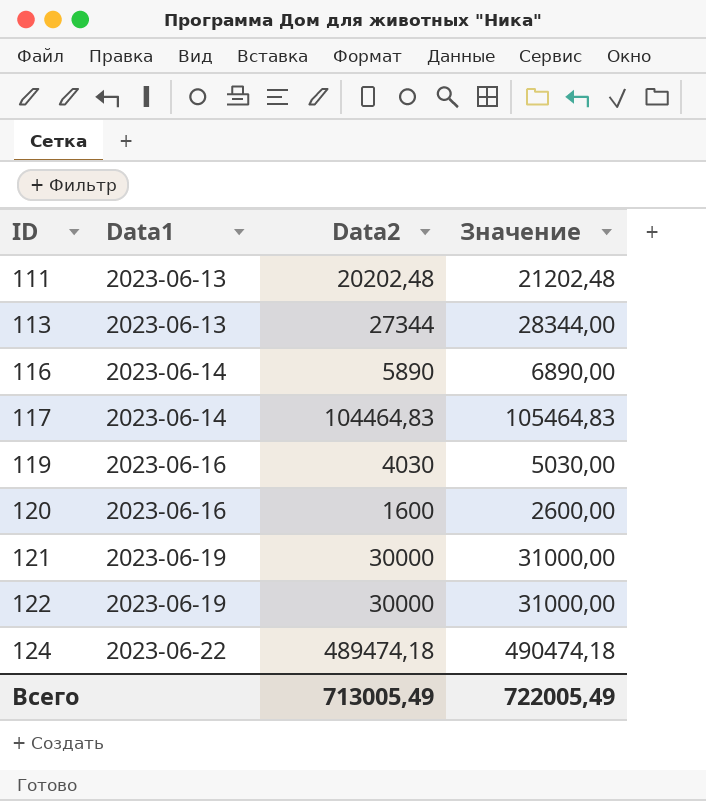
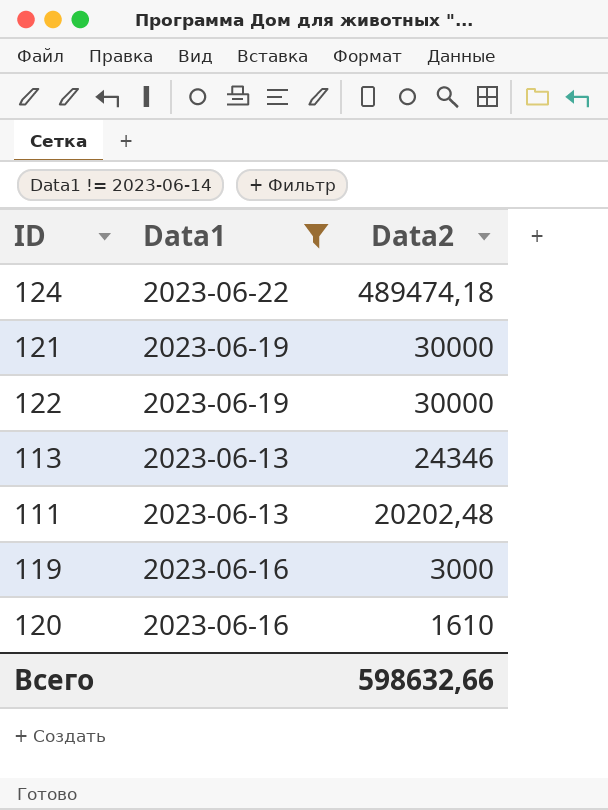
filter: none -> Data1 != 2023-06-14
row order: ID ascending -> Data2 descending
column Значение | formula: [Data2] + 1000 -> none
113 | Data2: 27344 -> 24346
119 | Data2: 4030 -> 3000
120 | Data2: 1600 -> 1610
Всего | Data2: 713005,49 -> 598632,66

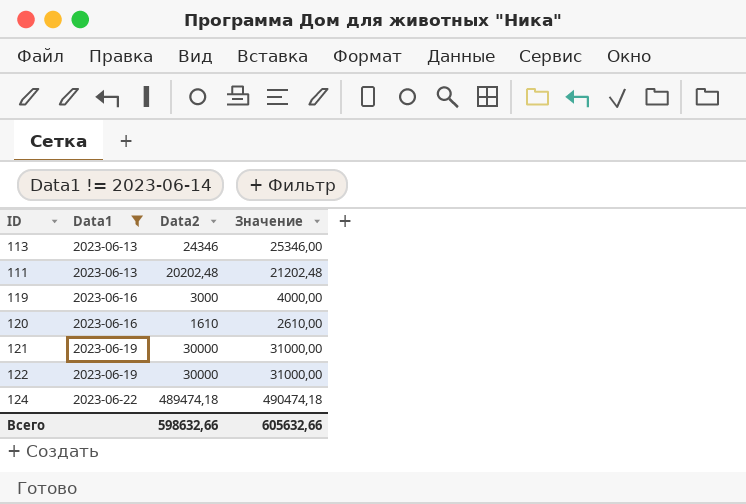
row order: Data2 descending -> Data1 ascending
column Значение | formula: none -> [Data2] + 1000

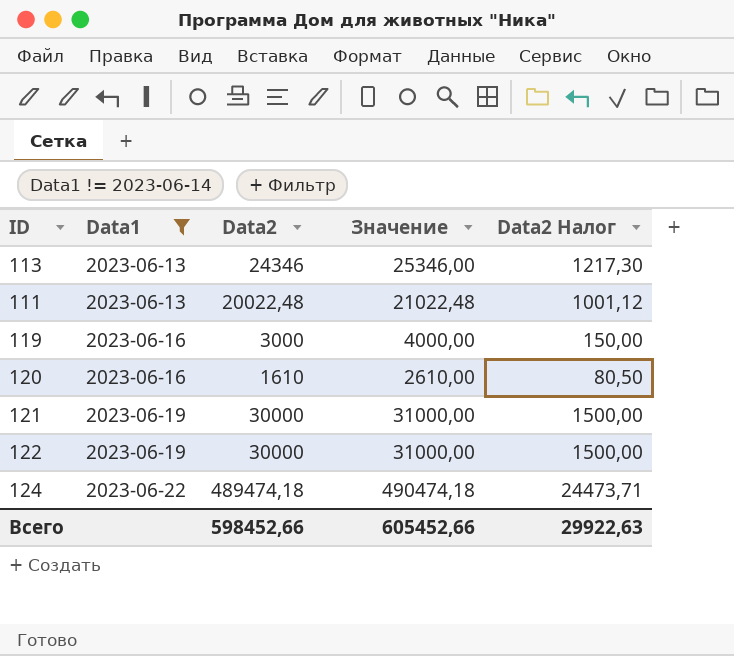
column Data2 Налог | formula: none -> [Data2] * 0,05
111 | Data2: 20202,48 -> 20022,48
111 | Значение: 21202,48 -> 21022,48
Всего | Data2: 598632,66 -> 598452,66
Всего | Значение: 605632,66 -> 605452,66

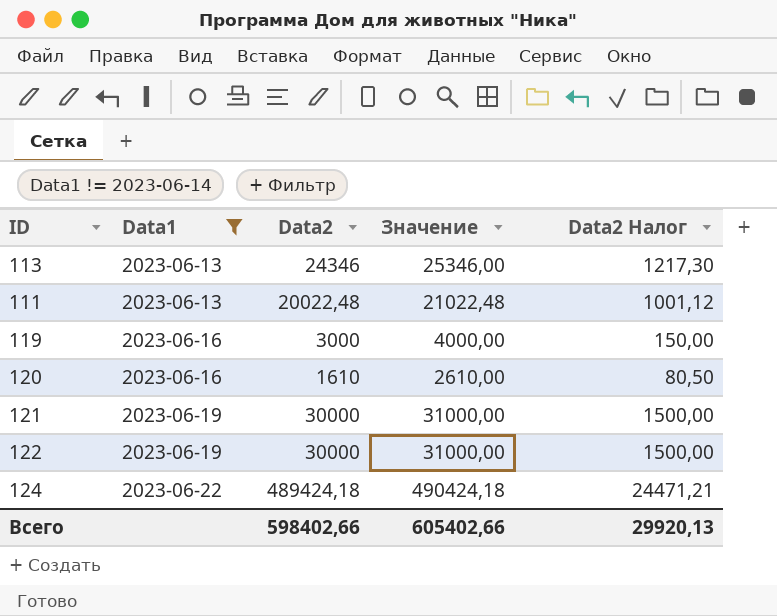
124 | Data2: 489474,18 -> 489424,18
124 | Значение: 490474,18 -> 490424,18
124 | Data2 Налог: 24473,71 -> 24471,21
Всего | Data2: 598452,66 -> 598402,66
Всего | Значение: 605452,66 -> 605402,66
Всего | Data2 Налог: 29922,63 -> 29920,13

